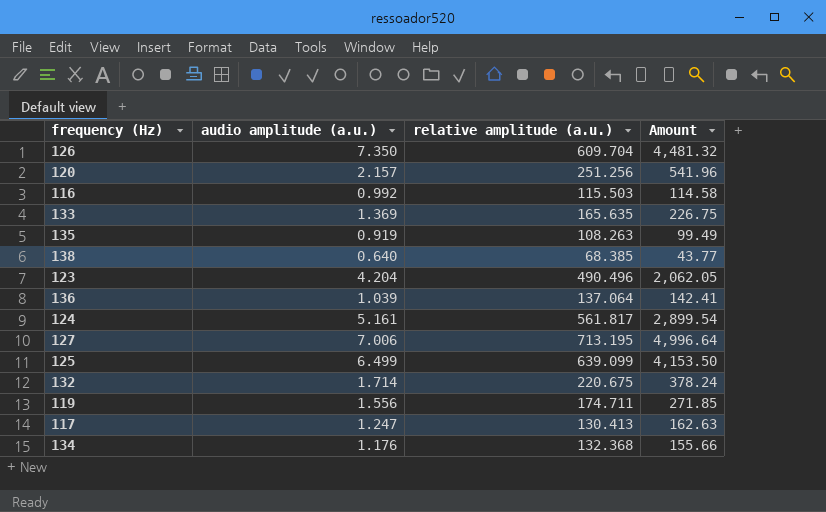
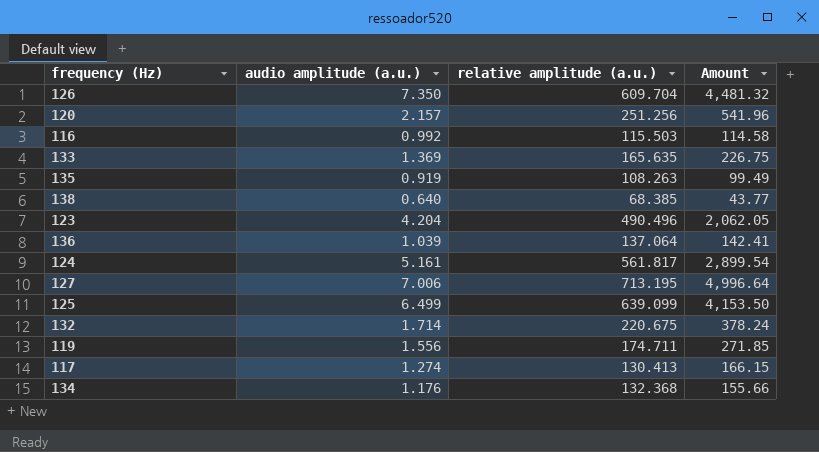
117 | audio amplitude (a.u.): 1.247 -> 1.274
117 | Amount: 162.63 -> 166.15

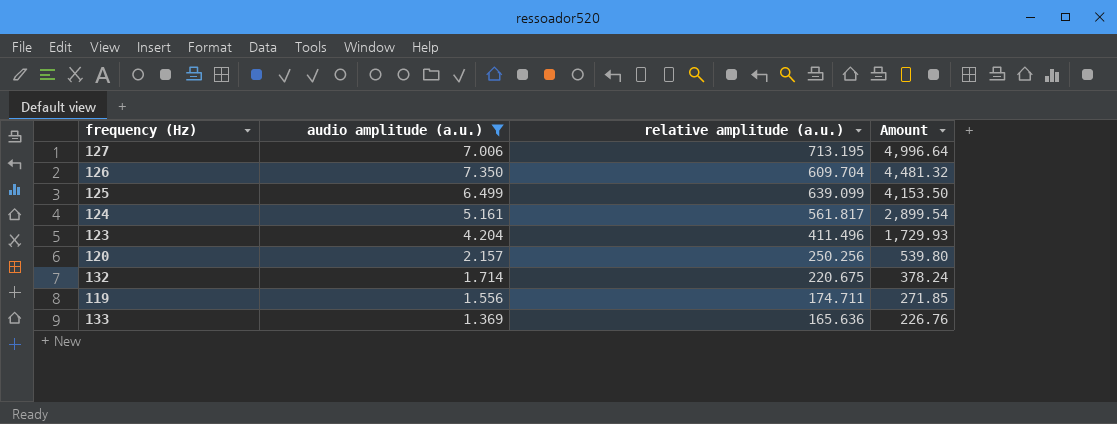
filter: none -> audio amplitude (a.u.) >= 1.369
row order: none -> Amount descending
123 | relative amplitude (a.u.): 490.496 -> 411.496
123 | Amount: 2,062.05 -> 1,729.93
120 | relative amplitude (a.u.): 251.256 -> 250.256
120 | Amount: 541.96 -> 539.80
133 | relative amplitude (a.u.): 165.635 -> 165.636
133 | Amount: 226.75 -> 226.76

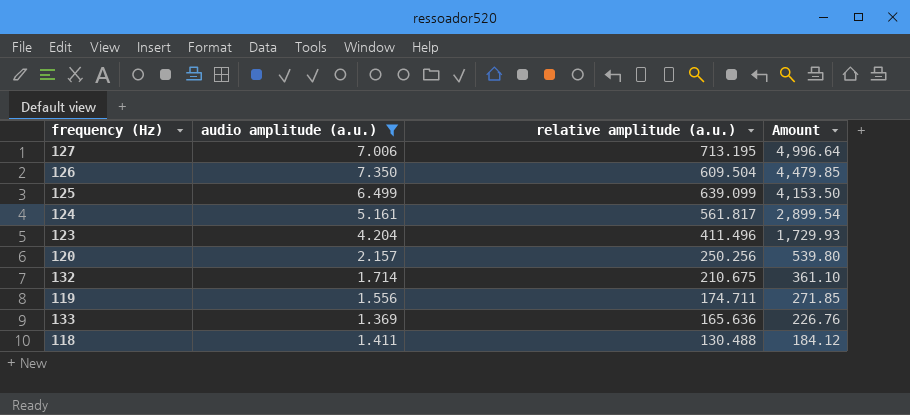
126 | relative amplitude (a.u.): 609.704 -> 609.504
126 | Amount: 4,481.32 -> 4,479.85
132 | relative amplitude (a.u.): 220.675 -> 210.675
132 | Amount: 378.24 -> 361.10
row 118: none -> 1.411 | 130.488 | 184.12

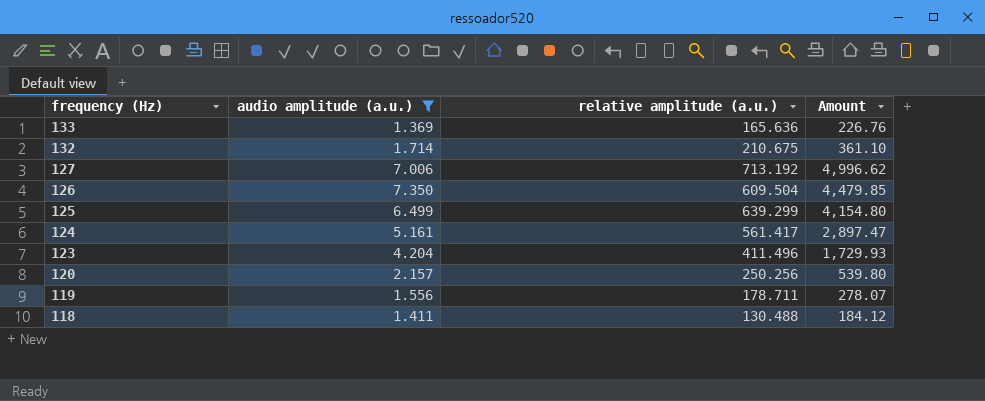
row order: Amount descending -> frequency (Hz) descending
127 | relative amplitude (a.u.): 713.195 -> 713.192
127 | Amount: 4,996.64 -> 4,996.62
125 | relative amplitude (a.u.): 639.099 -> 639.299
125 | Amount: 4,153.50 -> 4,154.80
124 | relative amplitude (a.u.): 561.817 -> 561.417
124 | Amount: 2,899.54 -> 2,897.47
119 | relative amplitude (a.u.): 174.711 -> 178.711
119 | Amount: 271.85 -> 278.07

